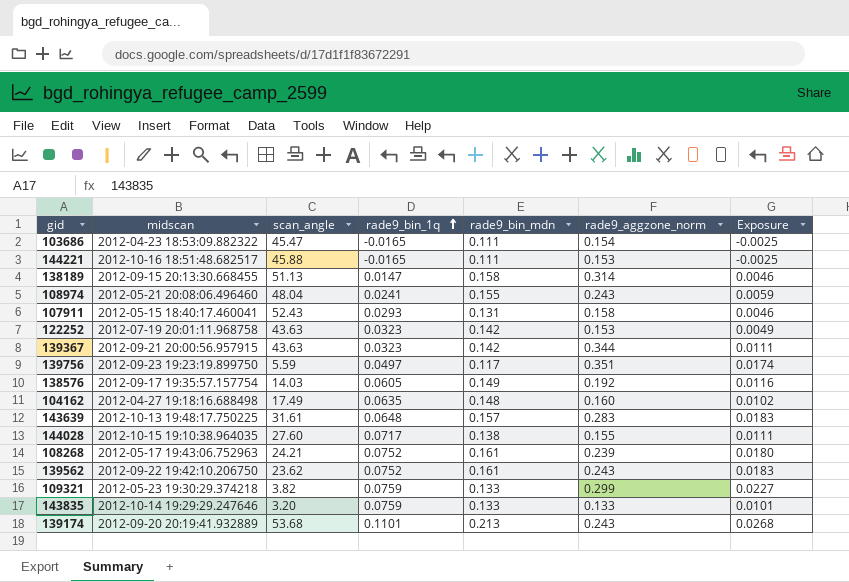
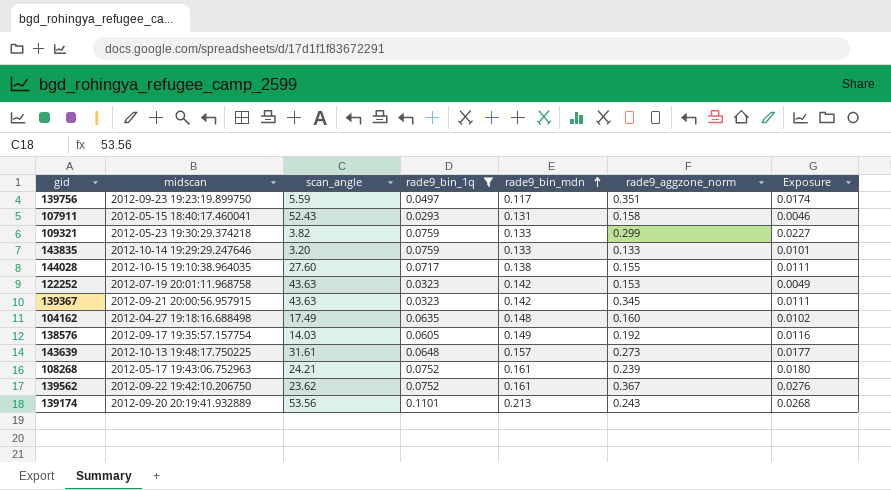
filter: none -> rade9_bin_1q >= 0.0293
row order: rade9_bin_1q ascending -> rade9_bin_mdn ascending
139367 | rade9_aggzone_norm: 0.344 -> 0.345
143639 | rade9_aggzone_norm: 0.283 -> 0.273
143639 | Exposure: 0.0183 -> 0.0177
139562 | rade9_aggzone_norm: 0.243 -> 0.367
139562 | Exposure: 0.0183 -> 0.0276
139174 | scan_angle: 53.68 -> 53.56

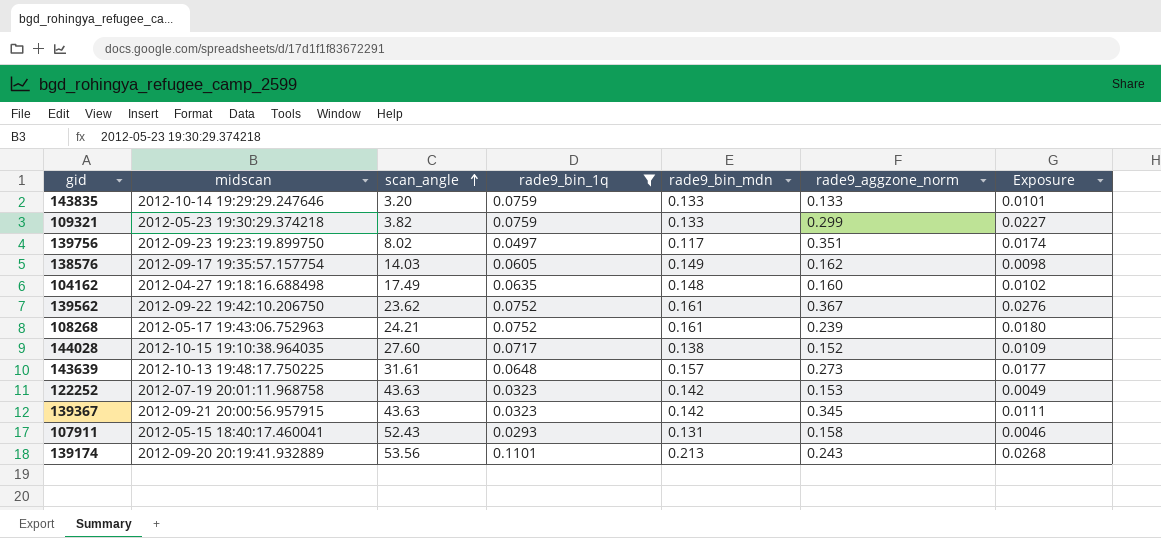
row order: rade9_bin_mdn ascending -> scan_angle ascending
139756 | scan_angle: 5.59 -> 8.02
138576 | rade9_aggzone_norm: 0.192 -> 0.162
138576 | Exposure: 0.0116 -> 0.0098
144028 | rade9_aggzone_norm: 0.155 -> 0.152
144028 | Exposure: 0.0111 -> 0.0109

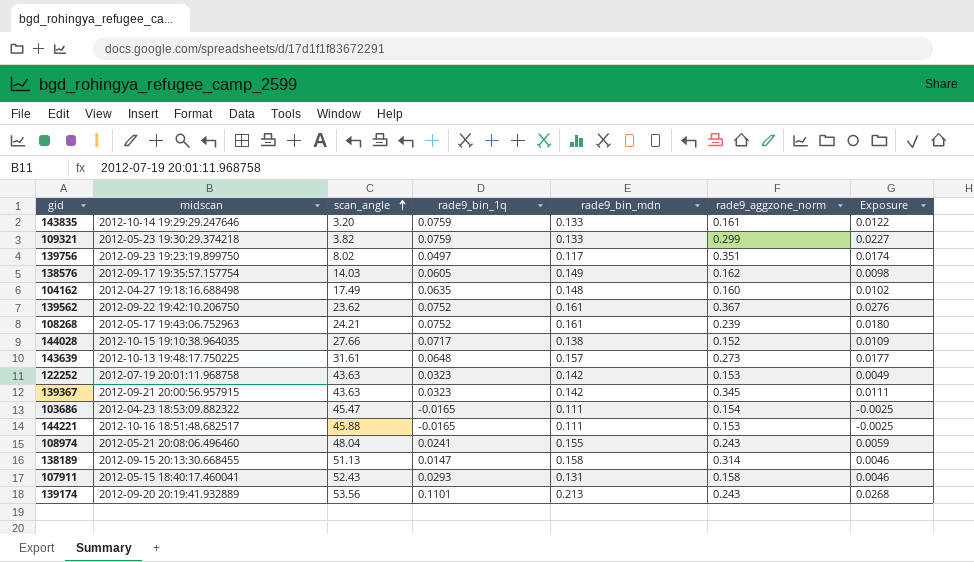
filter: rade9_bin_1q >= 0.0293 -> none
143835 | rade9_aggzone_norm: 0.133 -> 0.161
143835 | Exposure: 0.0101 -> 0.0122
144028 | scan_angle: 27.60 -> 27.66

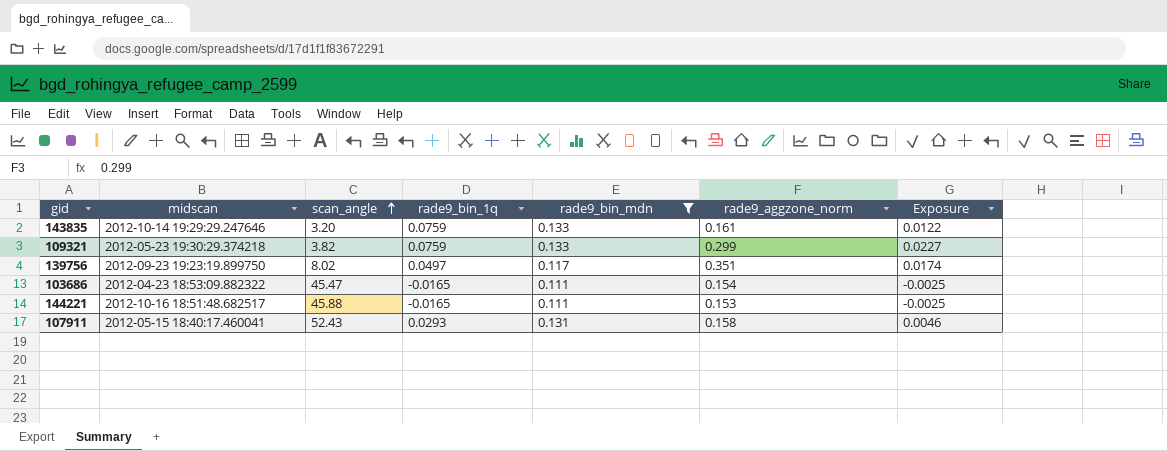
filter: none -> rade9_bin_mdn <= 0.133

